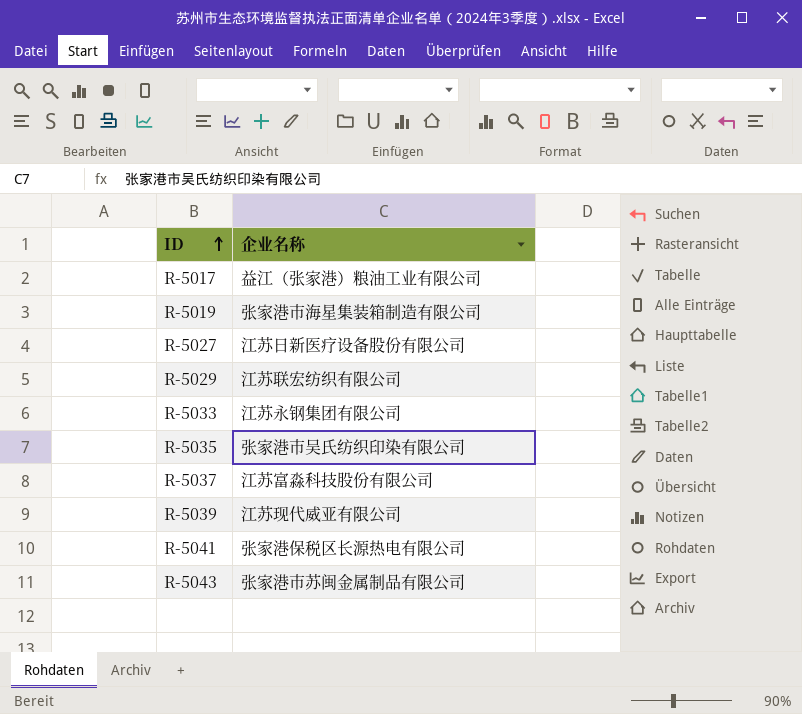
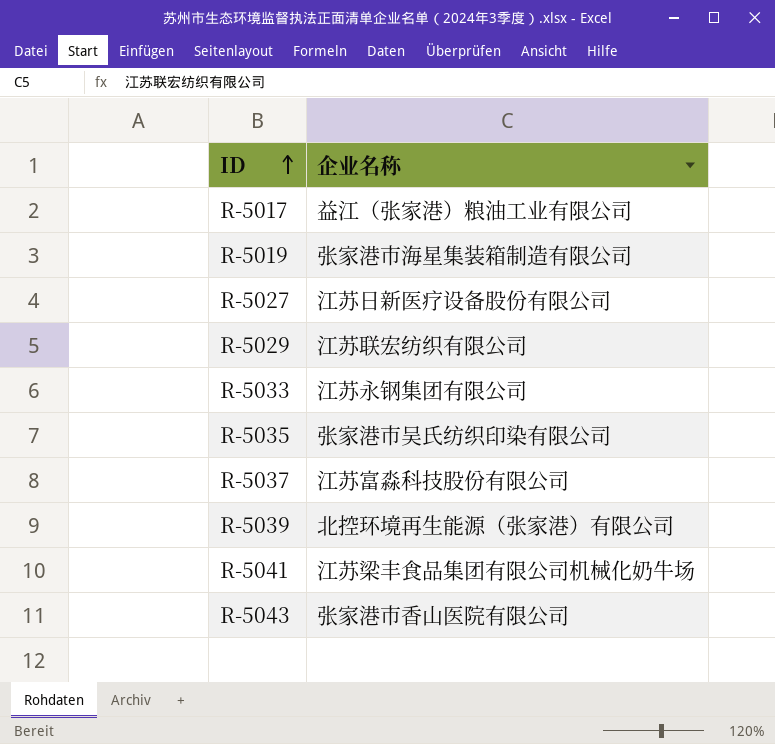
R-5039 | 企业名称: 江苏现代威亚有限公司 -> 北控环境再生能源（张家港）有限公司
R-5041 | 企业名称: 张家港保税区长源热电有限公司 -> 江苏梁丰食品集团有限公司机械化奶牛场
R-5043 | 企业名称: 张家港市苏闽金属制品有限公司 -> 张家港市香山医院有限公司

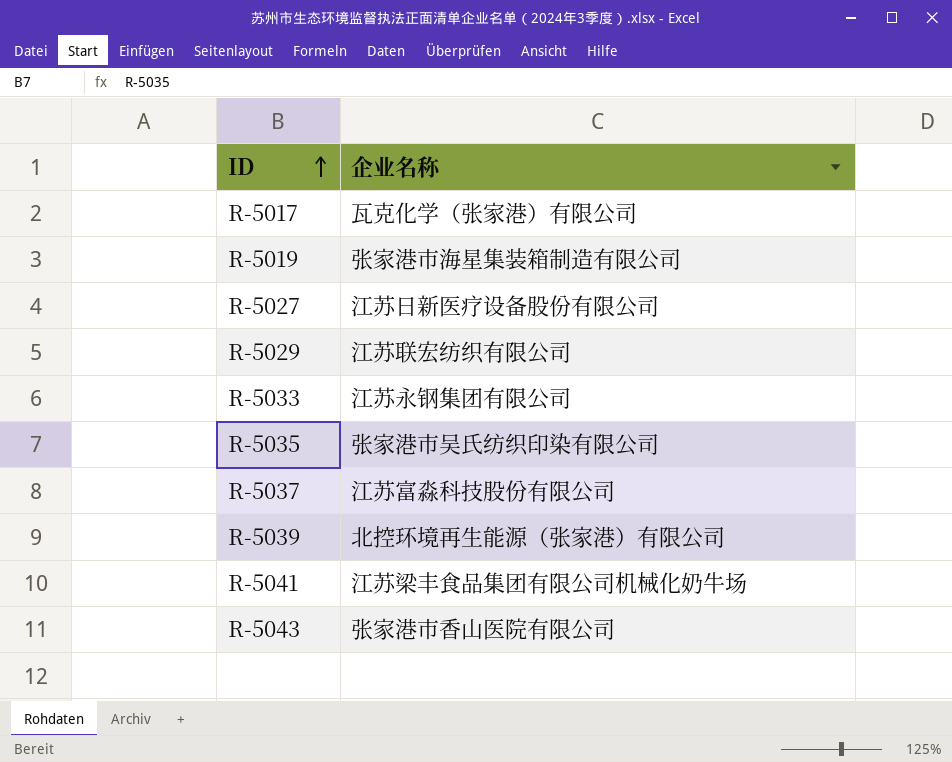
R-5017 | 企业名称: 益江（张家港）粮油工业有限公司 -> 瓦克化学（张家港）有限公司

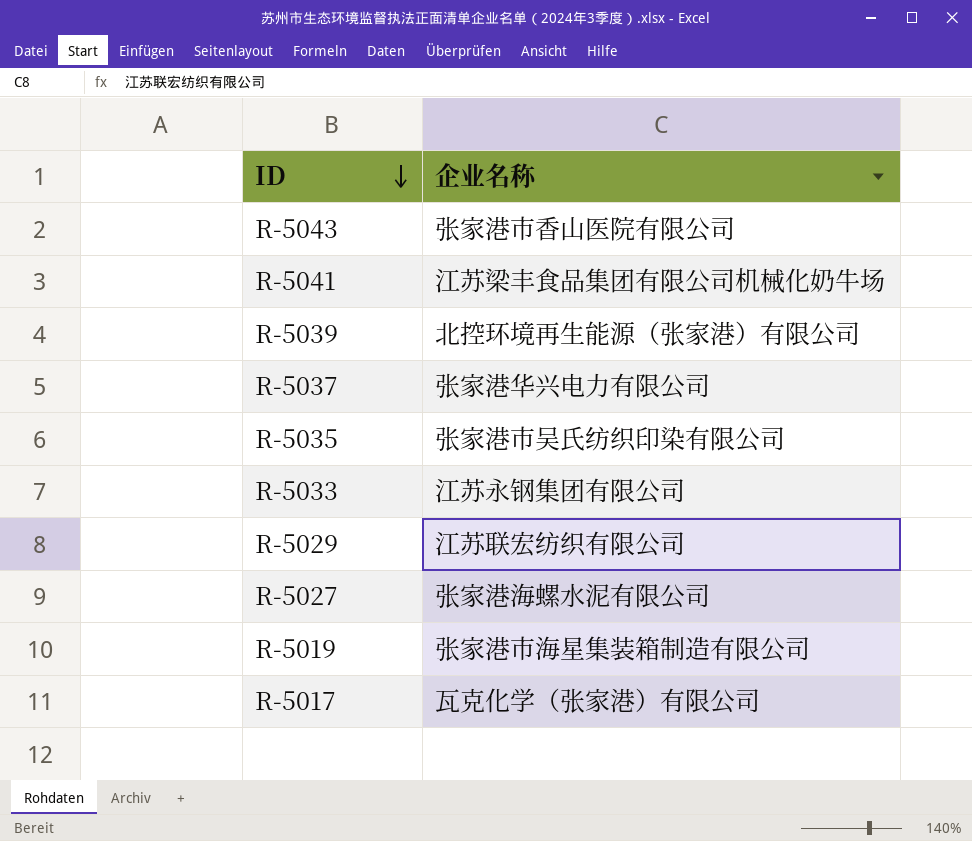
row order: ID ascending -> ID descending
R-5037 | 企业名称: 江苏富淼科技股份有限公司 -> 张家港华兴电力有限公司
R-5027 | 企业名称: 江苏日新医疗设备股份有限公司 -> 张家港海螺水泥有限公司

